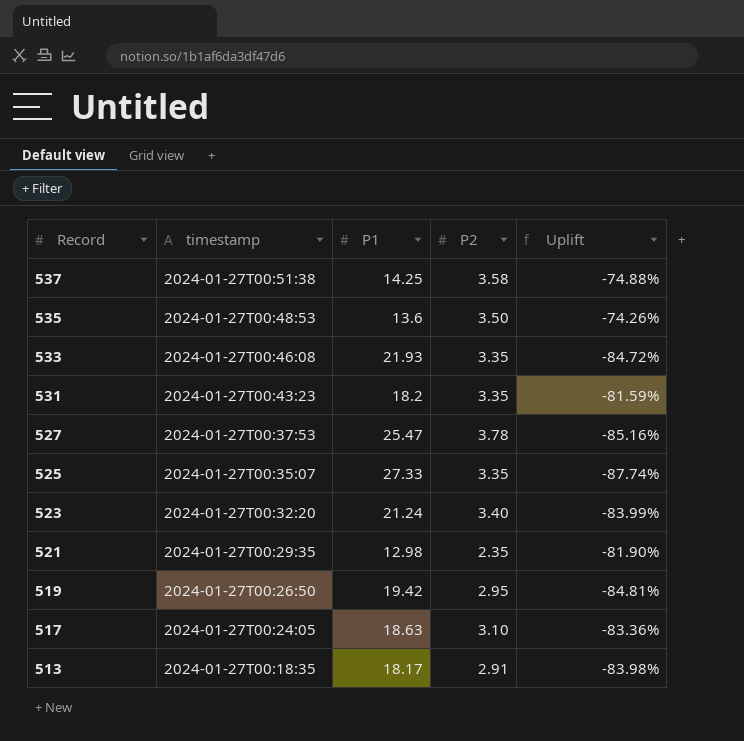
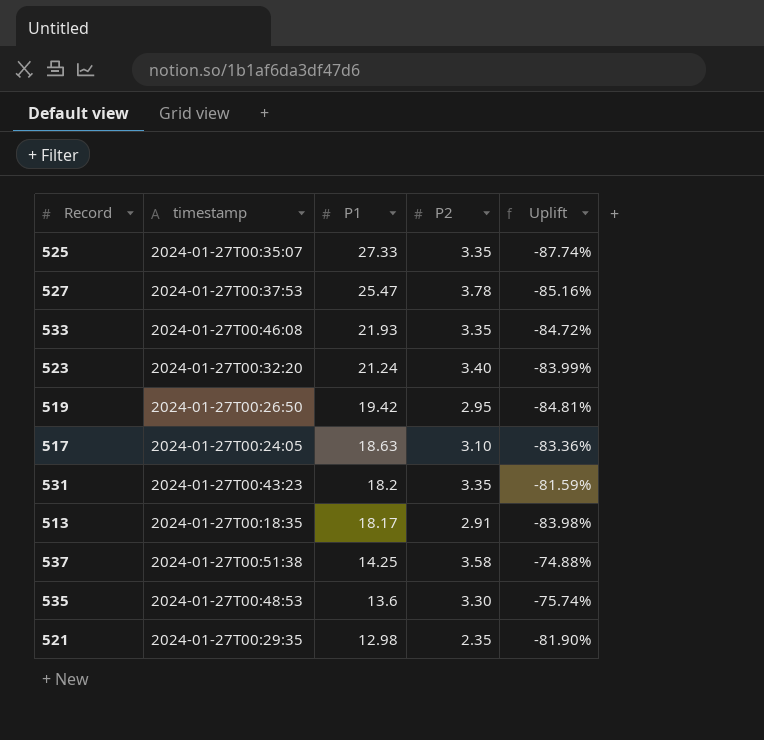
row order: Record descending -> P1 descending
535 | P2: 3.50 -> 3.30
535 | Uplift: -74.26% -> -75.74%

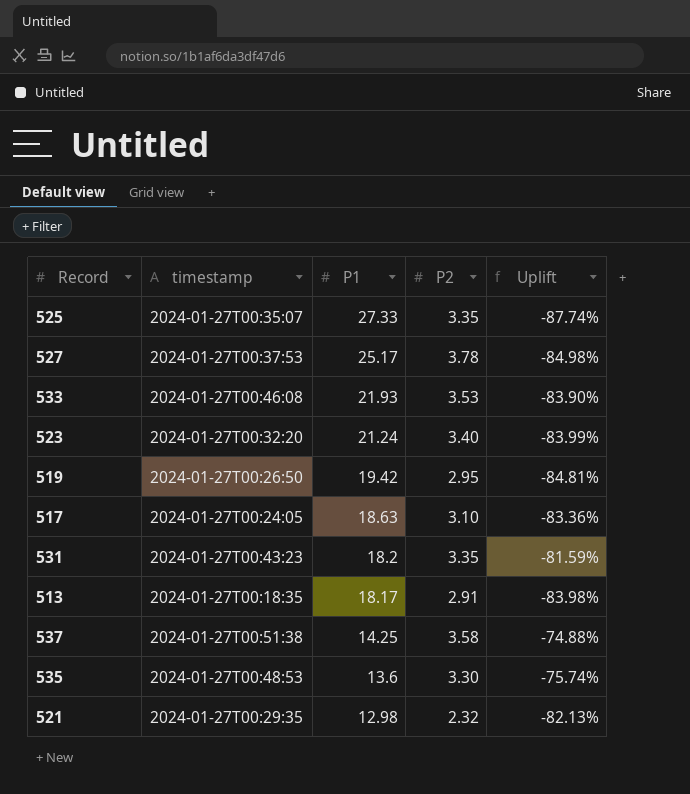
527 | P1: 25.47 -> 25.17
527 | Uplift: -85.16% -> -84.98%
533 | P2: 3.35 -> 3.53
533 | Uplift: -84.72% -> -83.90%
521 | P2: 2.35 -> 2.32
521 | Uplift: -81.90% -> -82.13%

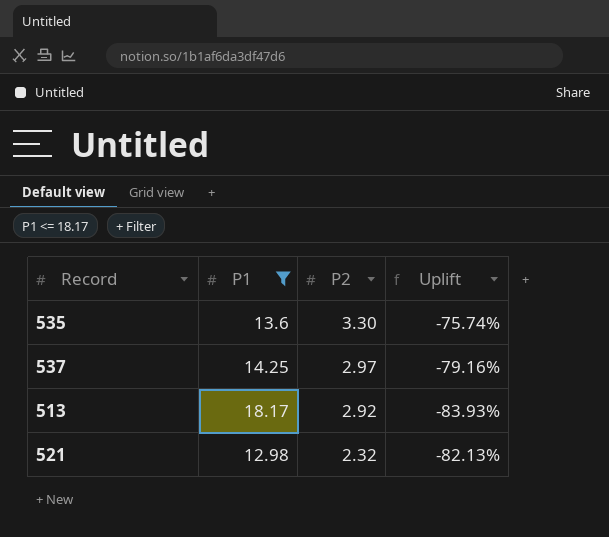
filter: none -> P1 <= 18.17
row order: P1 descending -> P2 descending
column timestamp | position: 2 -> none
537 | P2: 3.58 -> 2.97
537 | Uplift: -74.88% -> -79.16%
513 | P2: 2.91 -> 2.92
513 | Uplift: -83.98% -> -83.93%

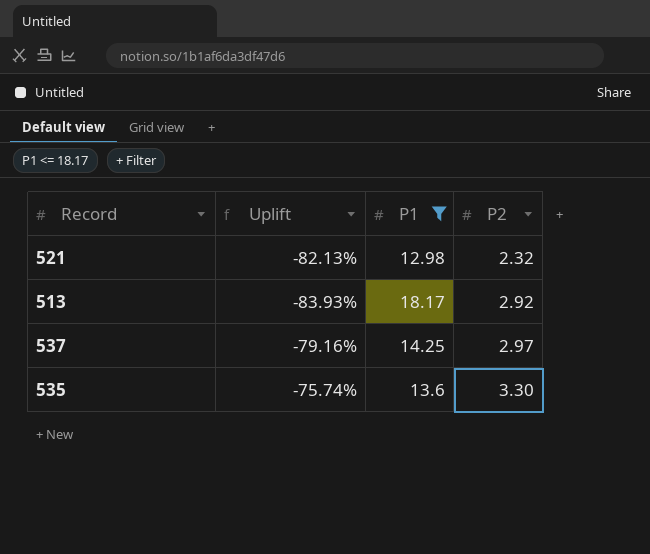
row order: P2 descending -> P2 ascending
column Uplift | position: 4 -> 2

